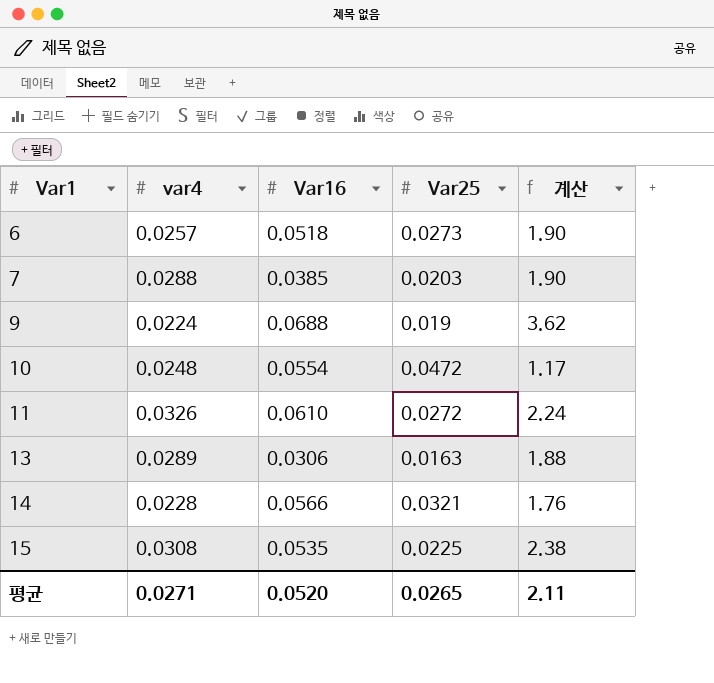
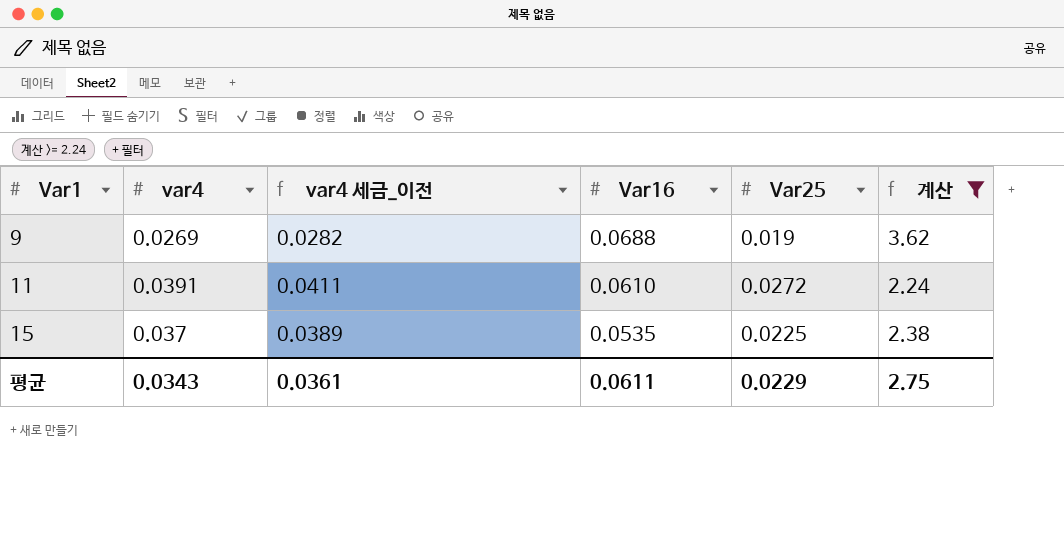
filter: none -> 계산 >= 2.24
column var4 세금_이전 | formula: none -> [var4] * 1.05
9 | var4: 0.0224 -> 0.0269
11 | var4: 0.0326 -> 0.0391
15 | var4: 0.0308 -> 0.037
평균 | var4: 0.0271 -> 0.0343
평균 | Var16: 0.0520 -> 0.0611
평균 | Var25: 0.0265 -> 0.0229
평균 | 계산: 2.11 -> 2.75

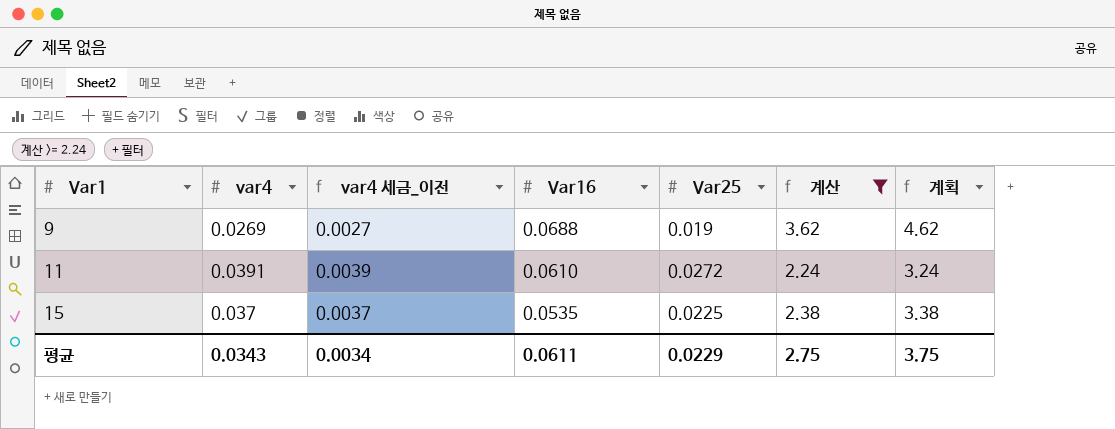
column var4 세금_이전 | formula: [var4] * 1.05 -> [var4] * 0.1
column 계획 | formula: none -> [계산] + 1
평균 | var4 세금_이전: 0.0361 -> 0.0034

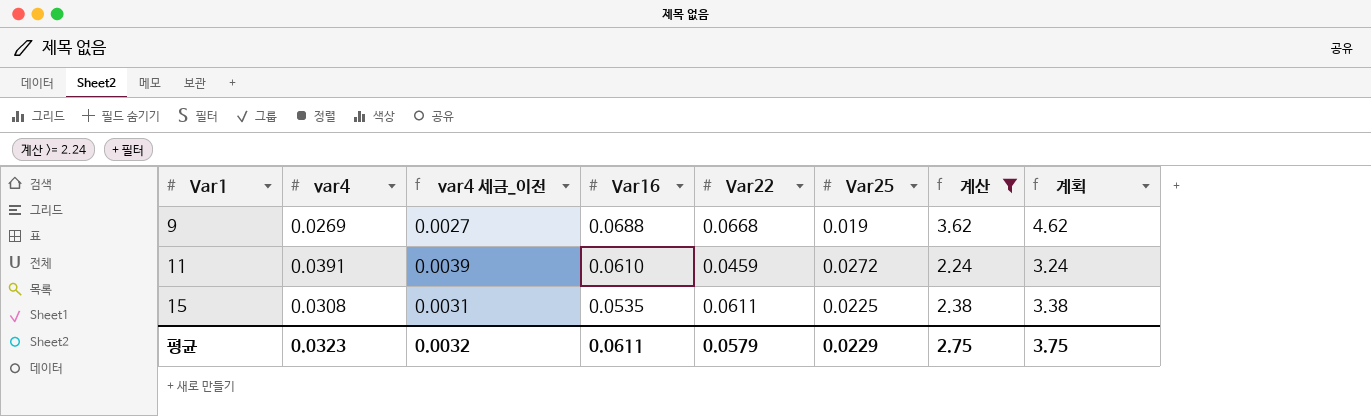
column Var22 | position: none -> 5
15 | var4: 0.037 -> 0.0308
15 | var4 세금_이전: 0.0037 -> 0.0031
평균 | var4: 0.0343 -> 0.0323
평균 | var4 세금_이전: 0.0034 -> 0.0032

